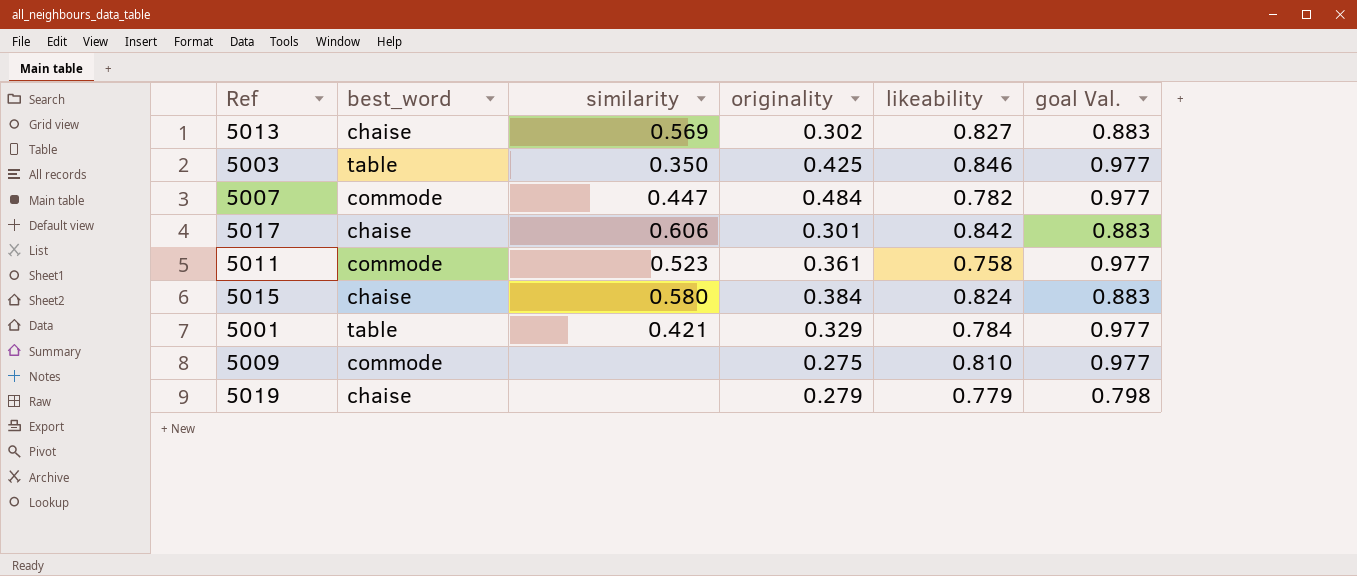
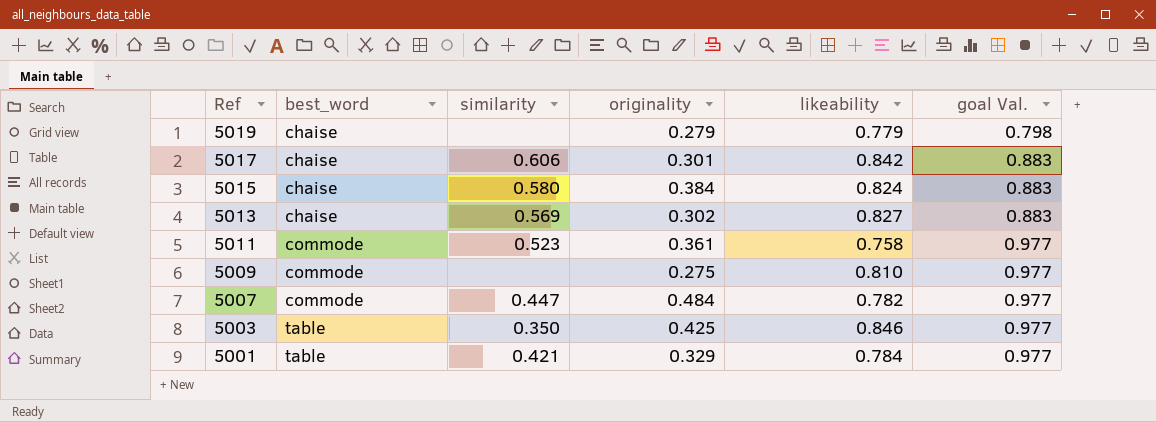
row order: none -> Ref descending

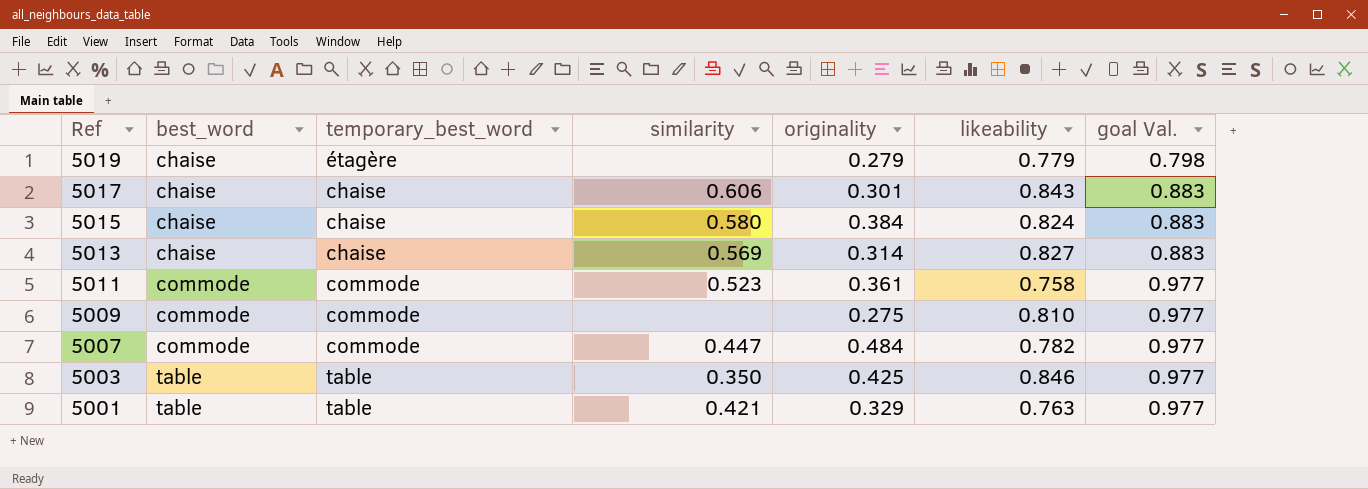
column temporary_best_word | position: none -> 3
5017 | likeability: 0.842 -> 0.843
5013 | originality: 0.302 -> 0.314
5001 | likeability: 0.784 -> 0.763

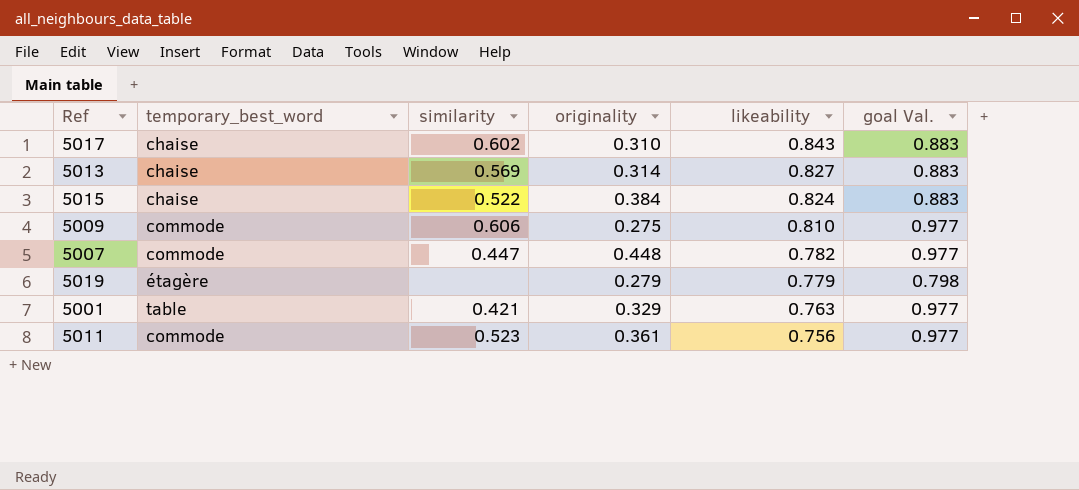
row order: Ref descending -> likeability descending
column best_word | position: 2 -> none
row 5003: table | table | 0.350 | 0.425 | 0.846 | 0.977 -> none
5017 | similarity: 0.606 -> 0.602
5017 | originality: 0.301 -> 0.310
5015 | similarity: 0.580 -> 0.522
5009 | similarity: none -> 0.606
5007 | originality: 0.484 -> 0.448
5011 | likeability: 0.758 -> 0.756

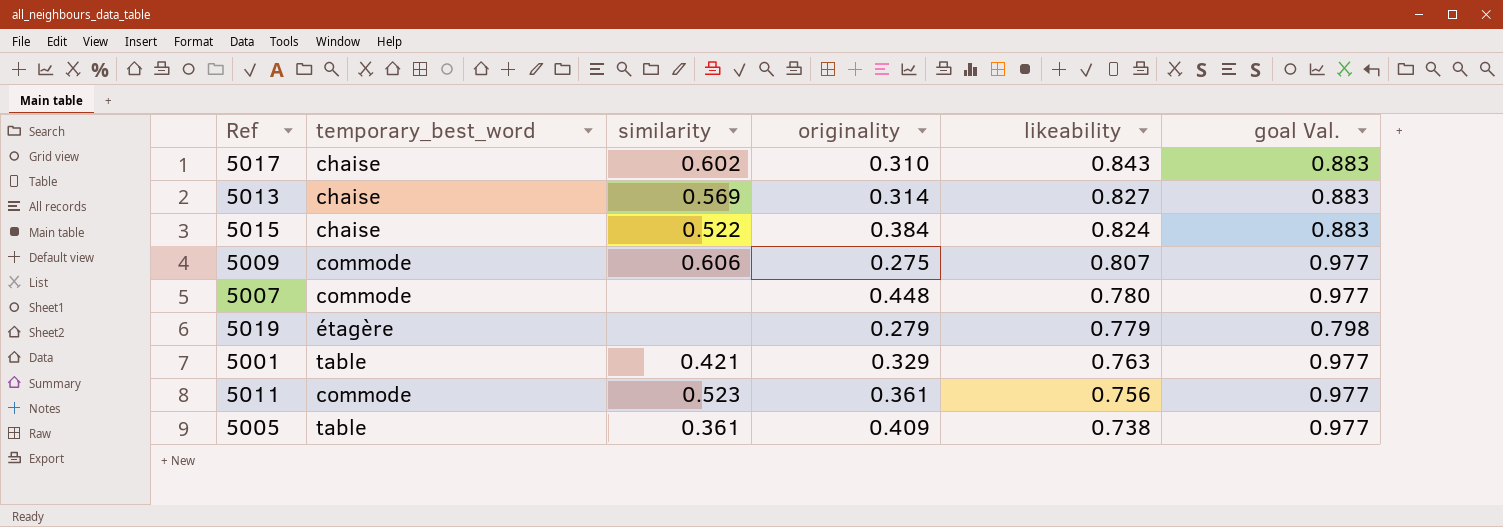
5009 | likeability: 0.810 -> 0.807
5007 | similarity: 0.447 -> none
5007 | likeability: 0.782 -> 0.780
row 5005: none -> table | 0.361 | 0.409 | 0.738 | 0.977

